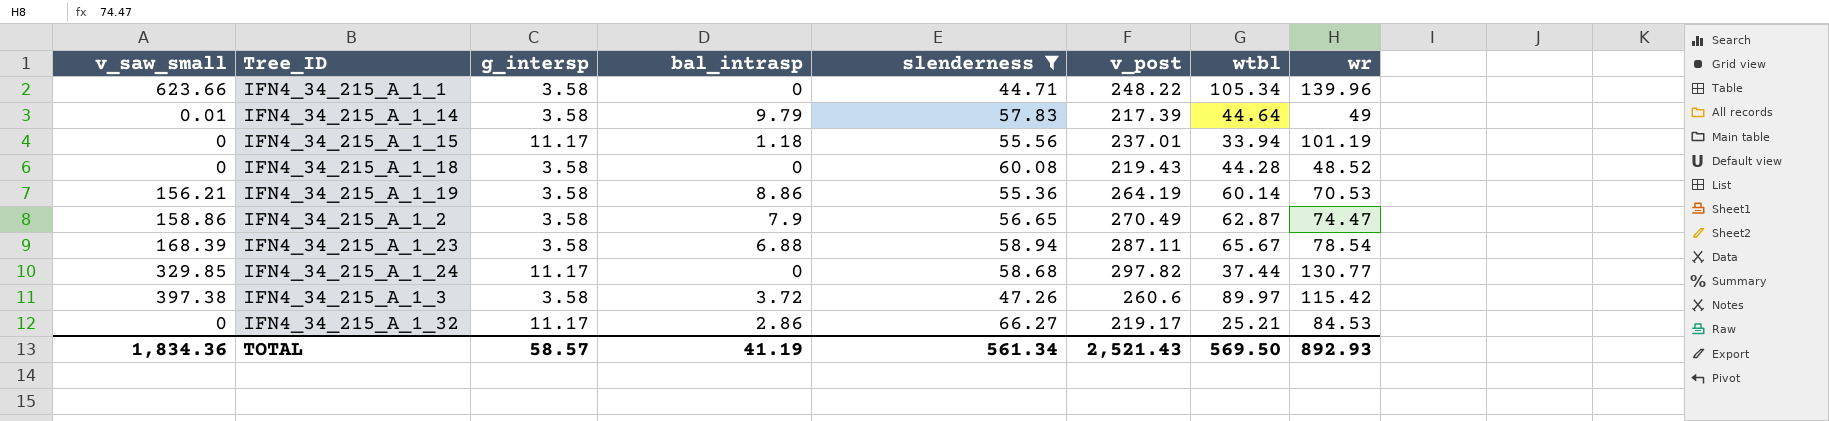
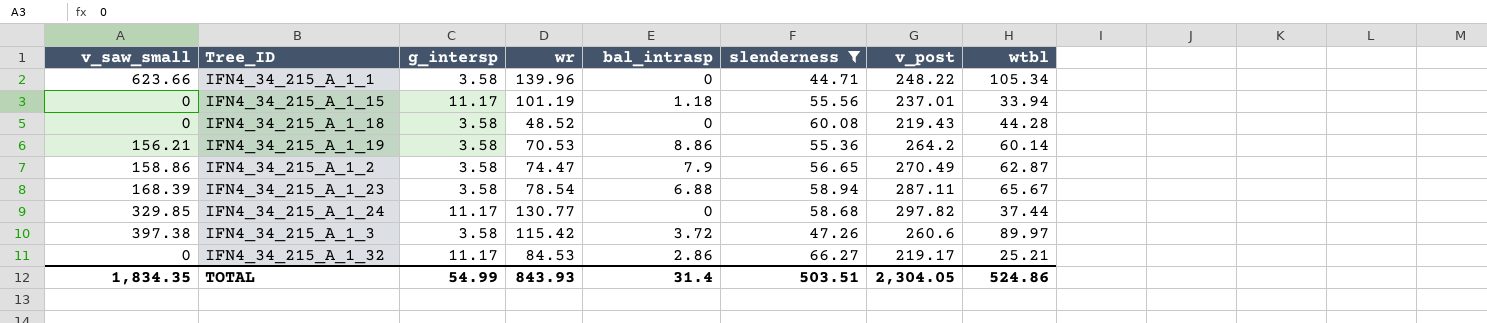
column wr | position: 8 -> 4
row IFN4_34_215_A_1_14: 0.01 | 3.58 | 9.79 | 57.83 | 217.39 | 44.64 | 49 -> none
IFN4_34_215_A_1_19 | v_post: 264.19 -> 264.2
TOTAL | v_saw_small: 1,834.36 -> 1,834.35
TOTAL | g_intersp: 58.57 -> 54.99
TOTAL | wr: 892.93 -> 843.93
TOTAL | bal_intrasp: 41.19 -> 31.4
TOTAL | slenderness: 561.34 -> 503.51
TOTAL | v_post: 2,521.43 -> 2,304.05
TOTAL | wtbl: 569.50 -> 524.86

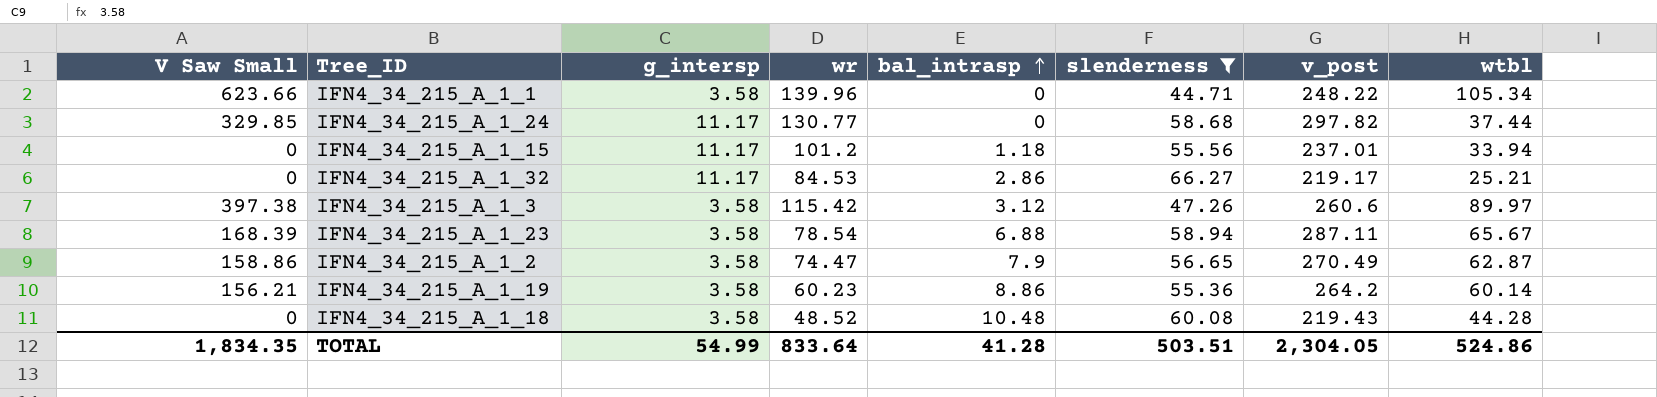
row order: none -> bal_intrasp ascending
column name: v_saw_small -> V Saw Small
IFN4_34_215_A_1_15 | wr: 101.19 -> 101.2
IFN4_34_215_A_1_3 | bal_intrasp: 3.72 -> 3.12
IFN4_34_215_A_1_19 | wr: 70.53 -> 60.23
IFN4_34_215_A_1_18 | bal_intrasp: 0 -> 10.48
TOTAL | wr: 843.93 -> 833.64
TOTAL | bal_intrasp: 31.4 -> 41.28

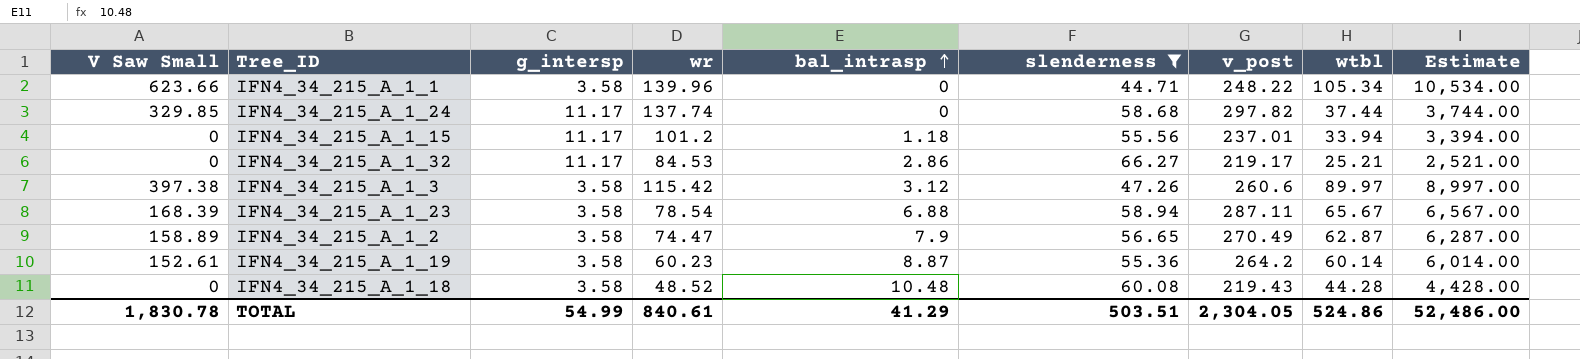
column Estimate | formula: none -> [wtbl] * 100
IFN4_34_215_A_1_24 | wr: 130.77 -> 137.74
IFN4_34_215_A_1_2 | V Saw Small: 158.86 -> 158.89
IFN4_34_215_A_1_19 | V Saw Small: 156.21 -> 152.61
IFN4_34_215_A_1_19 | bal_intrasp: 8.86 -> 8.87
TOTAL | V Saw Small: 1,834.35 -> 1,830.78
TOTAL | wr: 833.64 -> 840.61
TOTAL | bal_intrasp: 41.28 -> 41.29

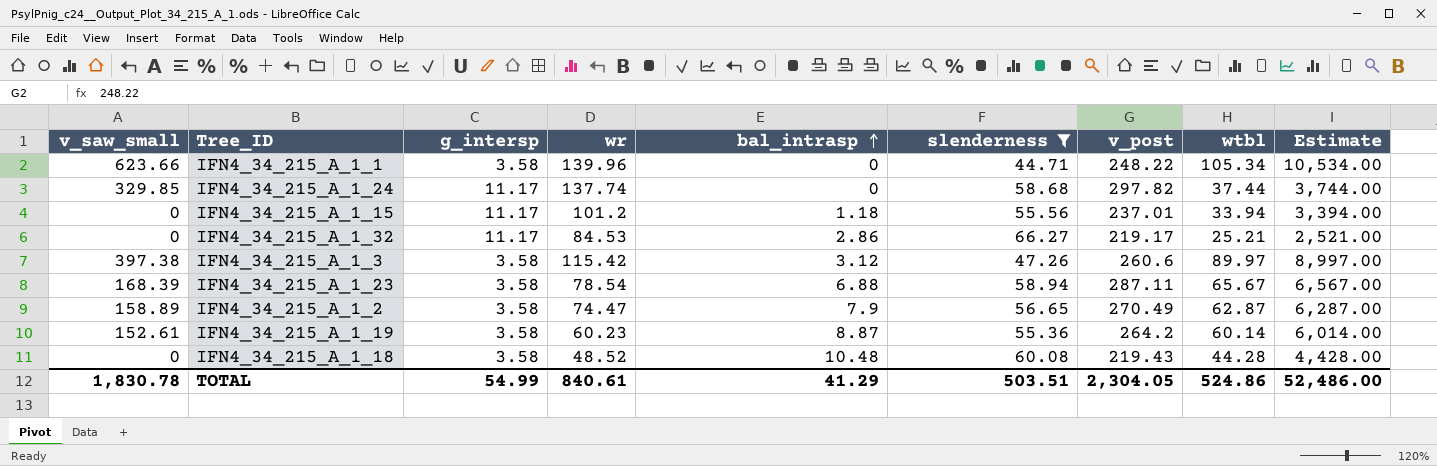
column name: V Saw Small -> v_saw_small

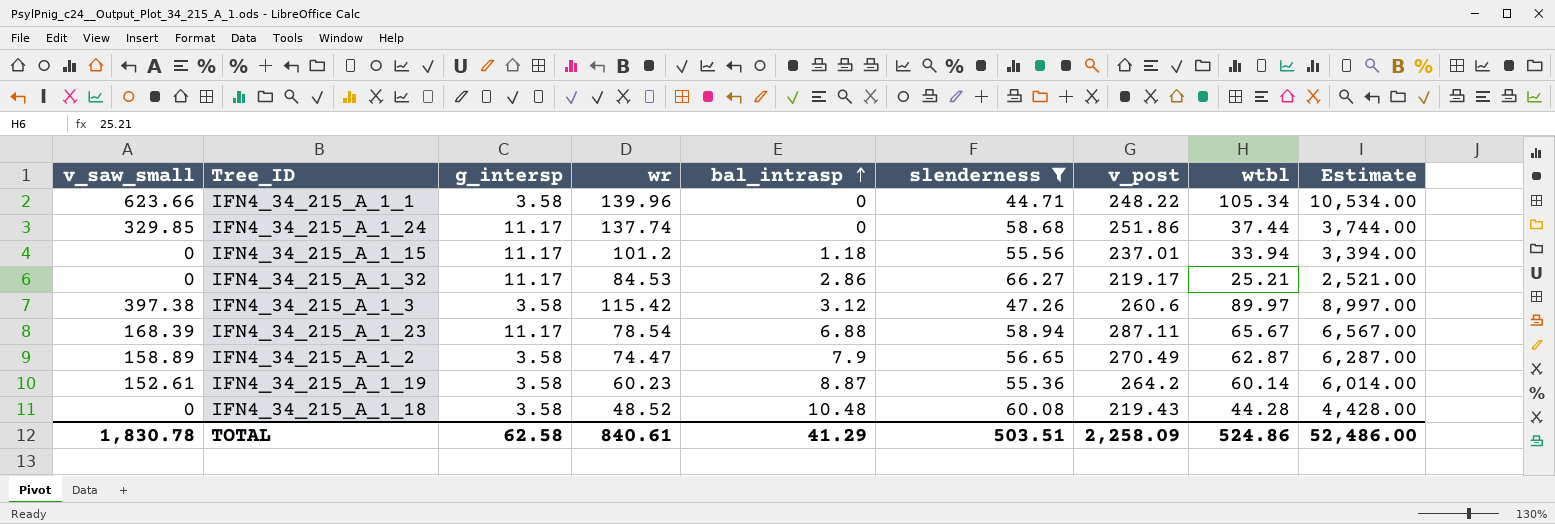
IFN4_34_215_A_1_24 | v_post: 297.82 -> 251.86
IFN4_34_215_A_1_23 | g_intersp: 3.58 -> 11.17
TOTAL | g_intersp: 54.99 -> 62.58
TOTAL | v_post: 2,304.05 -> 2,258.09

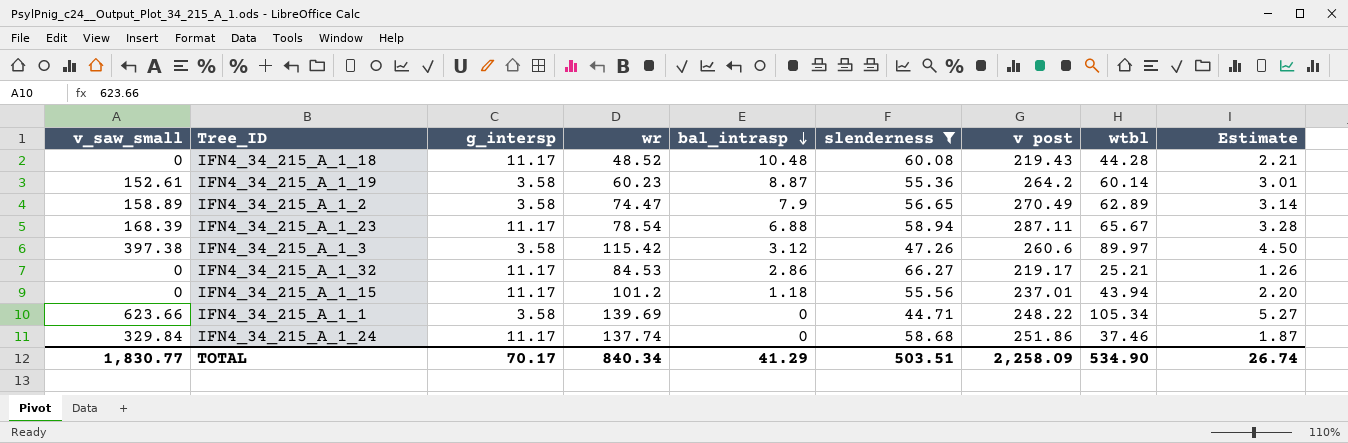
row order: bal_intrasp ascending -> bal_intrasp descending
column name: v_post -> v post
column Estimate | formula: [wtbl] * 100 -> [wtbl] * 0.05
IFN4_34_215_A_1_18 | g_intersp: 3.58 -> 11.17
IFN4_34_215_A_1_2 | wtbl: 62.87 -> 62.89
IFN4_34_215_A_1_15 | wtbl: 33.94 -> 43.94
IFN4_34_215_A_1_1 | wr: 139.96 -> 139.69
IFN4_34_215_A_1_24 | v_saw_small: 329.85 -> 329.84
IFN4_34_215_A_1_24 | wtbl: 37.44 -> 37.46
TOTAL | v_saw_small: 1,830.78 -> 1,830.77
TOTAL | g_intersp: 62.58 -> 70.17
TOTAL | wr: 840.61 -> 840.34
TOTAL | wtbl: 524.86 -> 534.90
TOTAL | Estimate: 52,486.00 -> 26.74

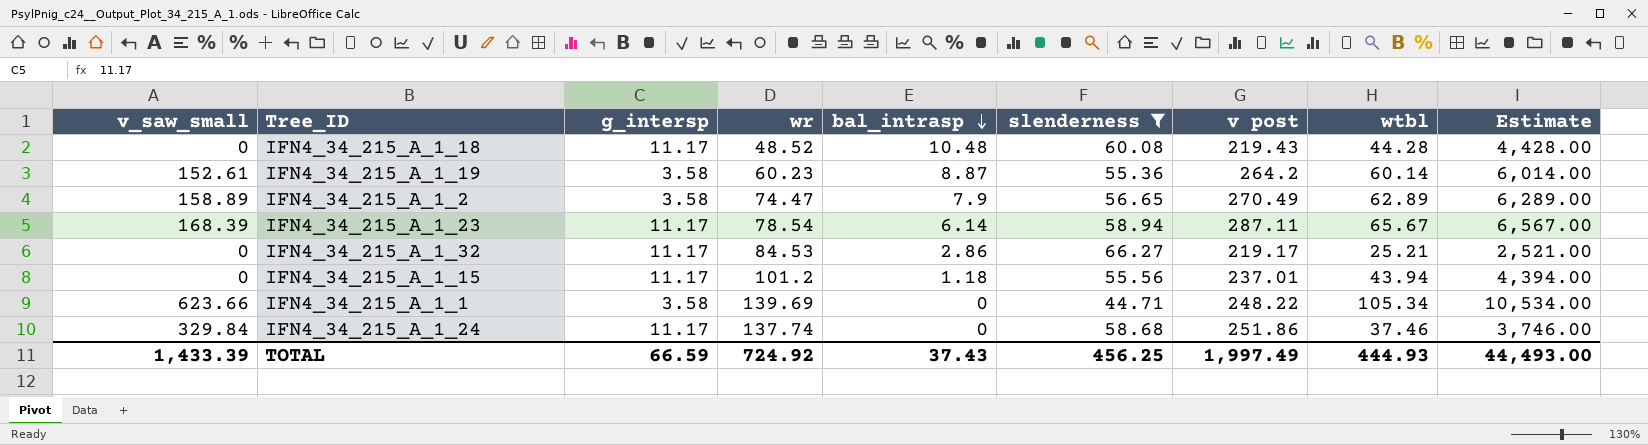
column Estimate | formula: [wtbl] * 0.05 -> [wtbl] * 100
row IFN4_34_215_A_1_3: 397.38 | 3.58 | 115.42 | 3.12 | 47.26 | 260.6 | 89.97 | 4.50 -> none
IFN4_34_215_A_1_23 | bal_intrasp: 6.88 -> 6.14
TOTAL | v_saw_small: 1,830.77 -> 1,433.39
TOTAL | g_intersp: 70.17 -> 66.59
TOTAL | wr: 840.34 -> 724.92
TOTAL | bal_intrasp: 41.29 -> 37.43
TOTAL | slenderness: 503.51 -> 456.25
TOTAL | v post: 2,258.09 -> 1,997.49
TOTAL | wtbl: 534.90 -> 444.93
TOTAL | Estimate: 26.74 -> 44,493.00

